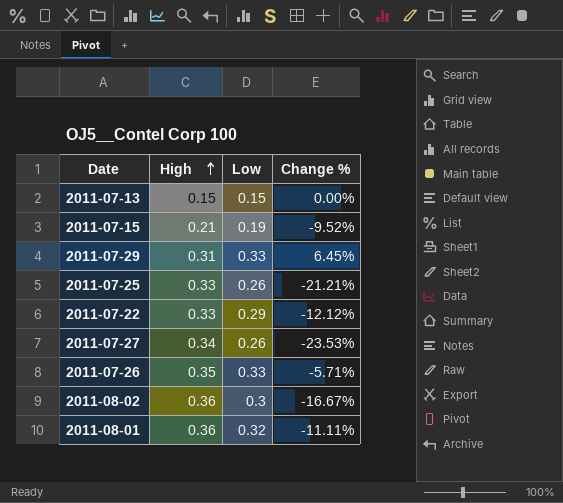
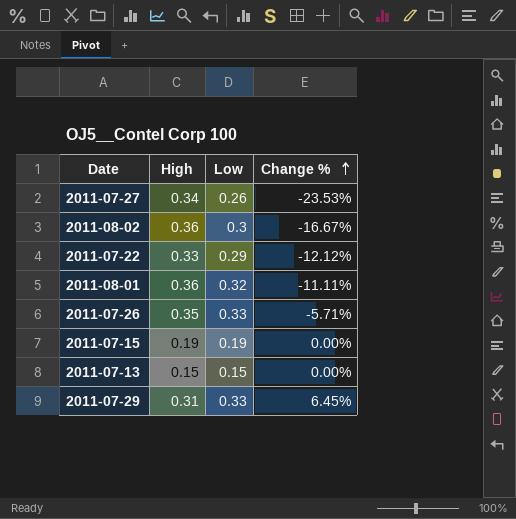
row order: High ascending -> Change % ascending
row 2011-07-25: 0.33 | 0.26 | -21.21% -> none
2011-07-15 | High: 0.21 -> 0.19
2011-07-15 | Change %: -9.52% -> 0.00%

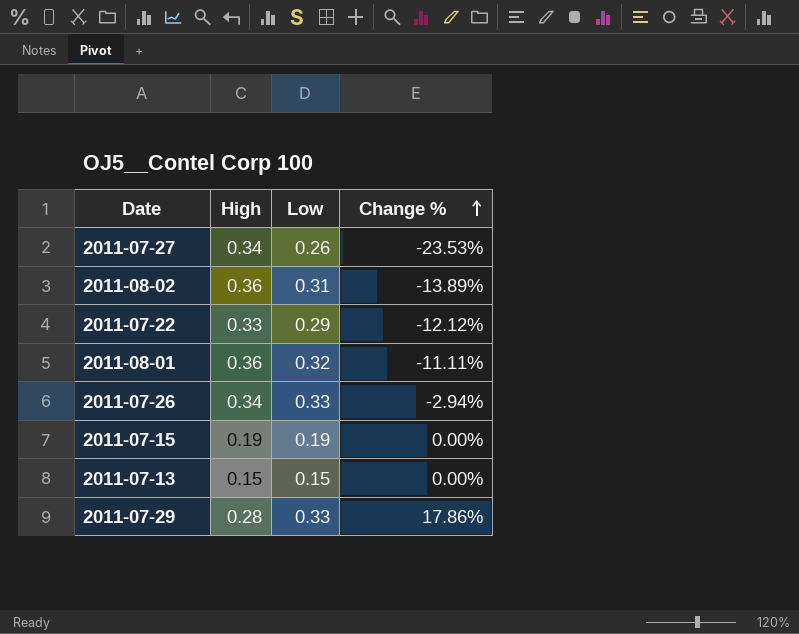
2011-08-02 | Low: 0.3 -> 0.31
2011-08-02 | Change %: -16.67% -> -13.89%
2011-07-26 | High: 0.35 -> 0.34
2011-07-26 | Change %: -5.71% -> -2.94%
2011-07-29 | High: 0.31 -> 0.28
2011-07-29 | Change %: 6.45% -> 17.86%

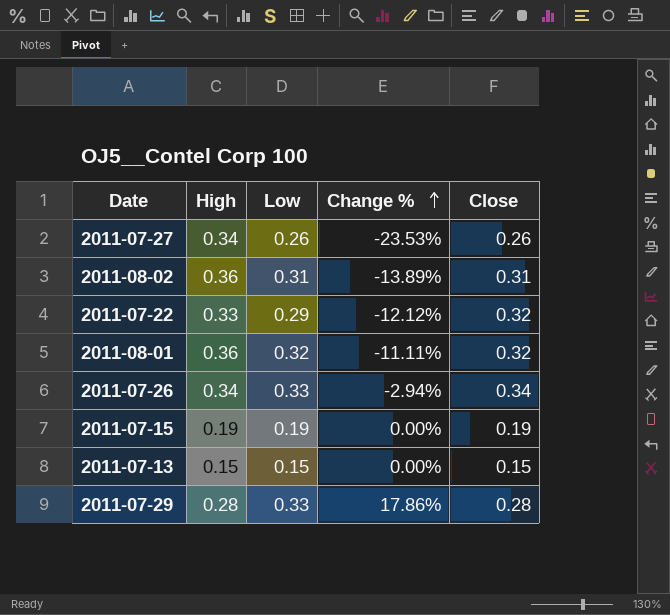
column Close | position: none -> 5

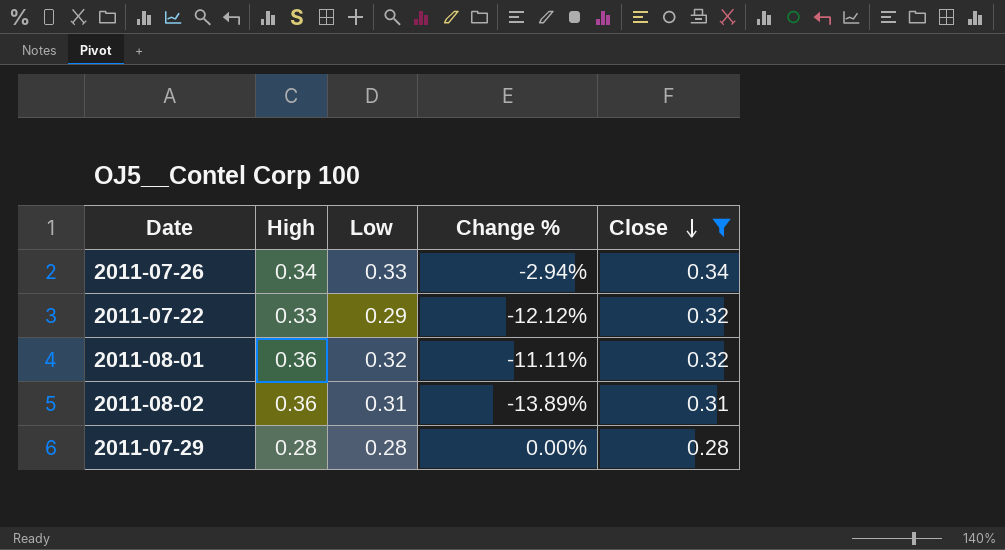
filter: none -> Close >= 0.28
row order: Change % ascending -> Close descending
2011-07-29 | Low: 0.33 -> 0.28
2011-07-29 | Change %: 17.86% -> 0.00%

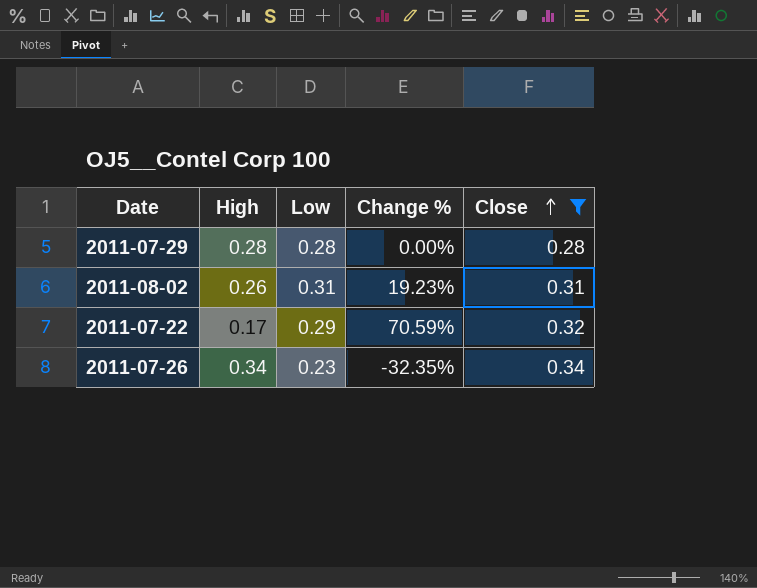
row order: Close descending -> Close ascending
row 2011-08-01: 0.36 | 0.32 | -11.11% | 0.32 -> none
2011-08-02 | High: 0.36 -> 0.26
2011-08-02 | Change %: -13.89% -> 19.23%
2011-07-22 | High: 0.33 -> 0.17
2011-07-22 | Change %: -12.12% -> 70.59%
2011-07-26 | Low: 0.33 -> 0.23
2011-07-26 | Change %: -2.94% -> -32.35%

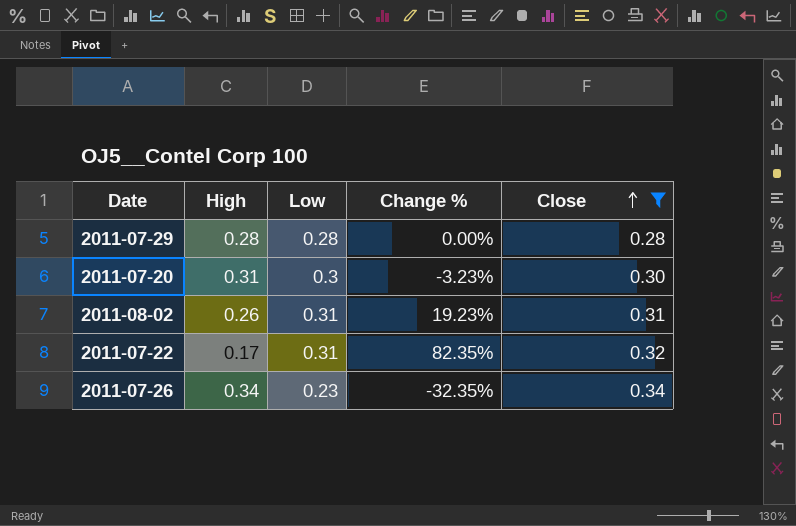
row 2011-07-20: none -> 0.31 | 0.3 | -3.23% | 0.30
2011-07-22 | Low: 0.29 -> 0.31
2011-07-22 | Change %: 70.59% -> 82.35%

